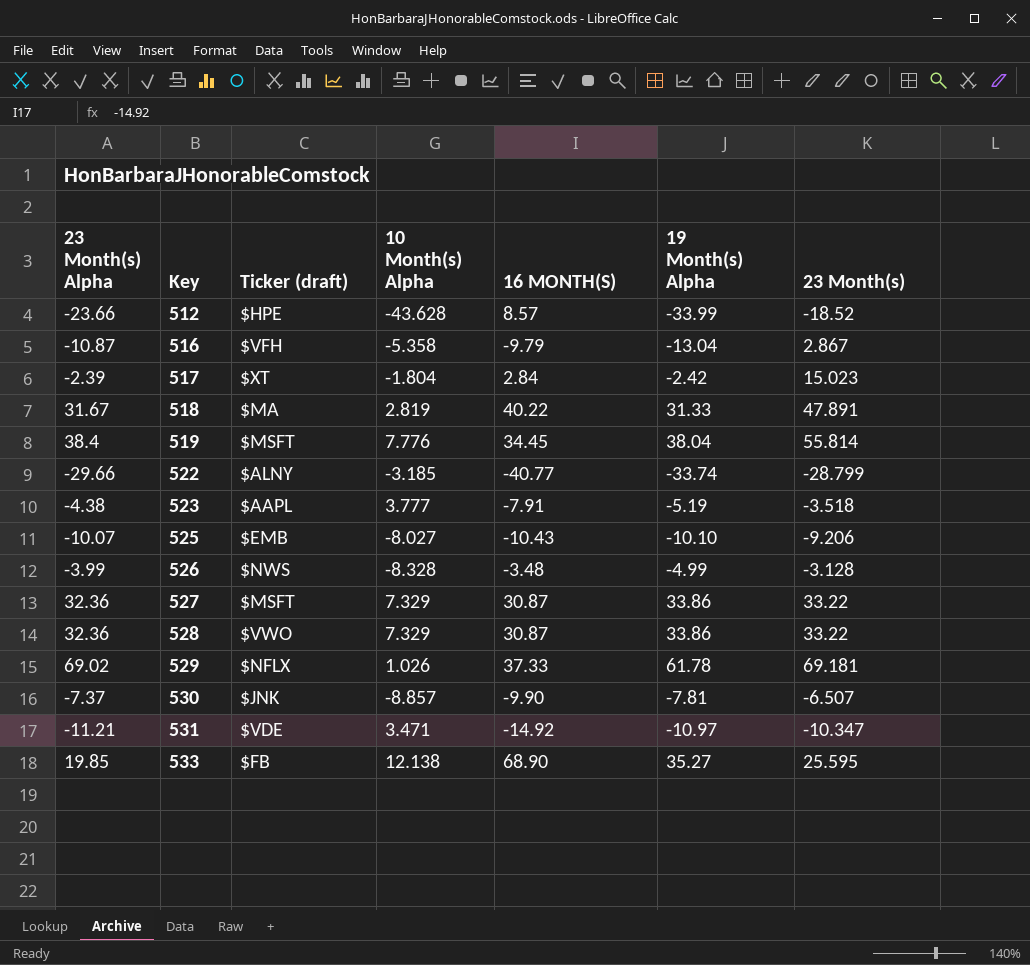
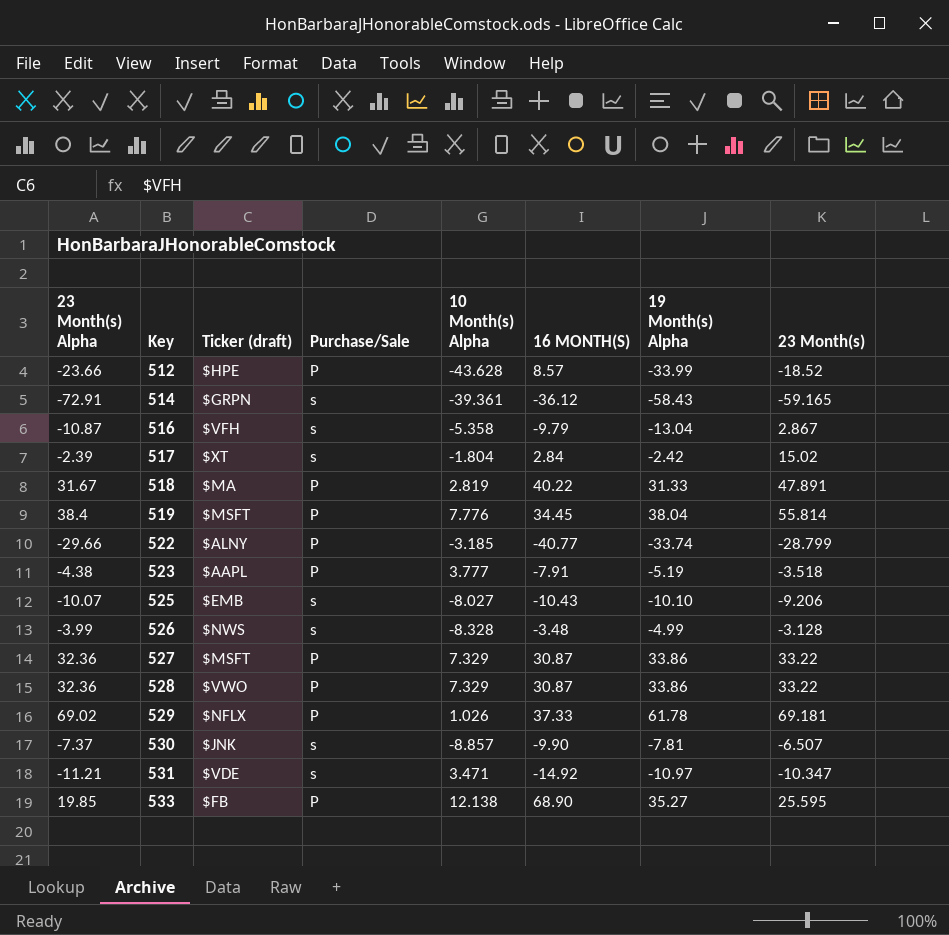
column Purchase/Sale | position: none -> 4
row 514: none -> -72.91 | $GRPN | s | -39.361 | -36.12 | -58.43 | -59.165
517 | 23 Month(s): 15.023 -> 15.02

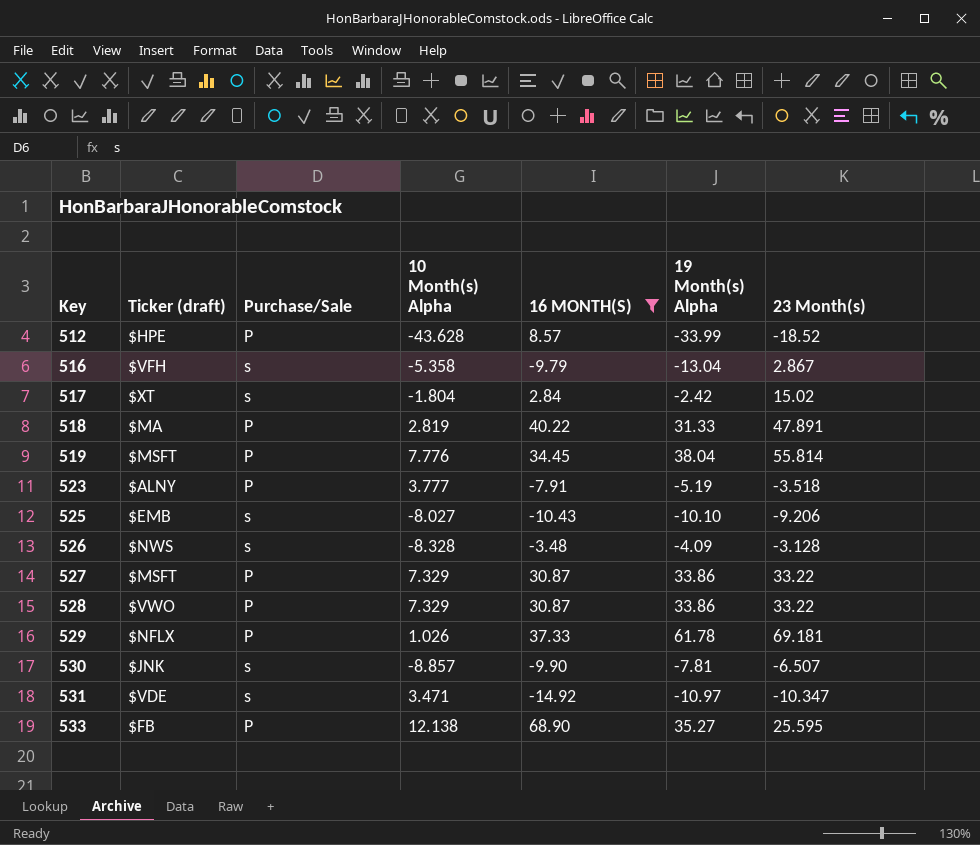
filter: none -> 16 MONTH(S) >= -14.92
column 23 Month(s) Alpha | position: 1 -> none
523 | Ticker (draft): $AAPL -> $ALNY
526 | 19 Month(s) Alpha: -4.99 -> -4.09

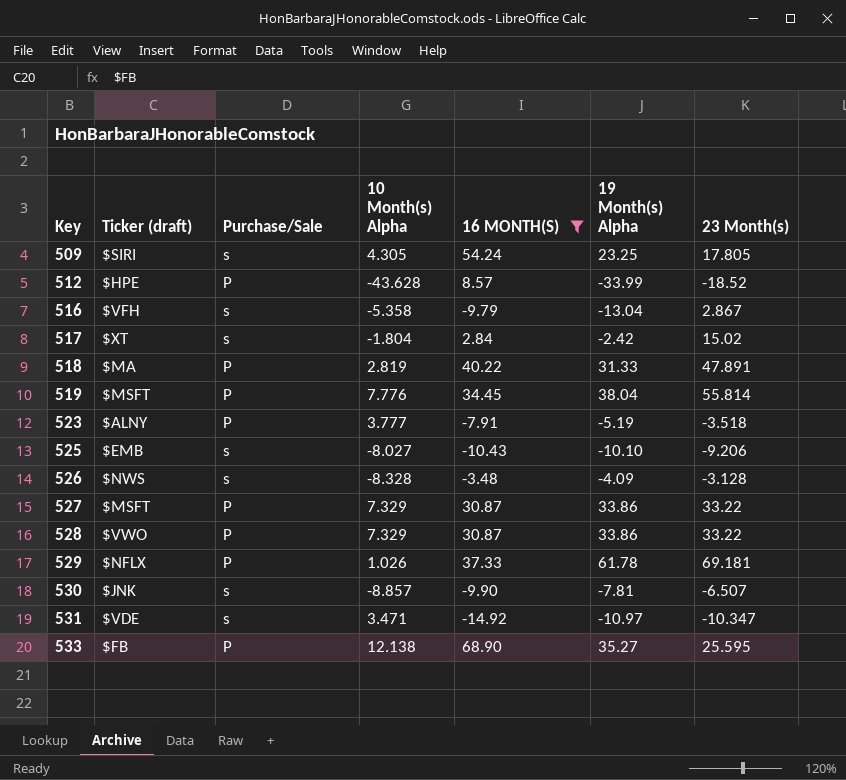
row 509: none -> $SIRI | s | 4.305 | 54.24 | 23.25 | 17.805

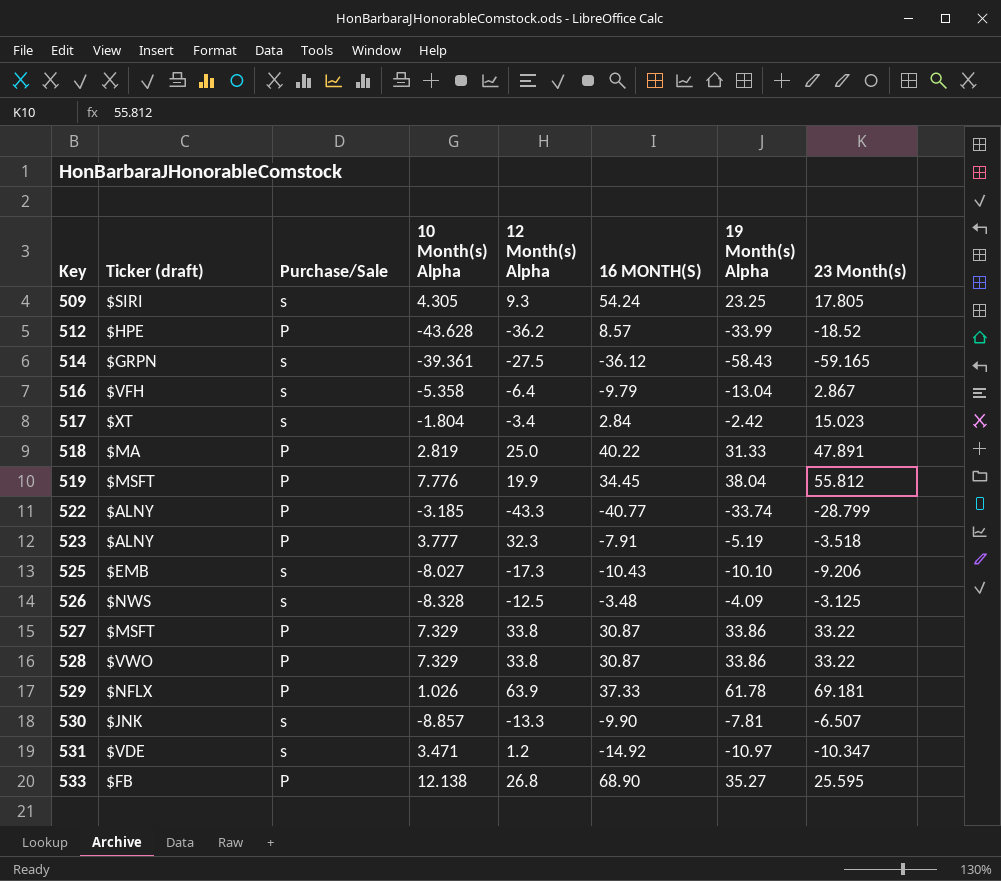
filter: 16 MONTH(S) >= -14.92 -> none
column 12 Month(s) Alpha | position: none -> 5
517 | 23 Month(s): 15.02 -> 15.023
519 | 23 Month(s): 55.814 -> 55.812
526 | 23 Month(s): -3.128 -> -3.125

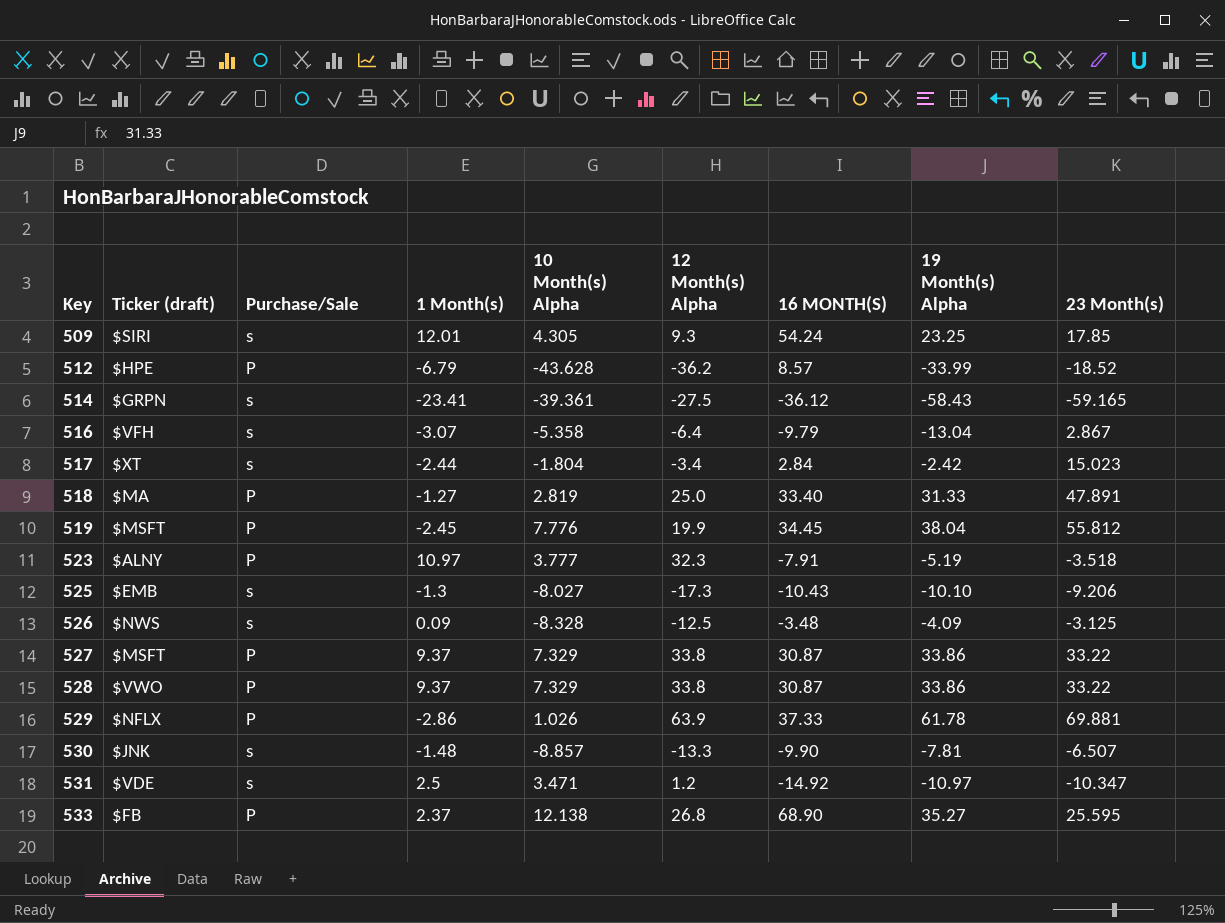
column 1 Month(s) | position: none -> 4
row 522: $ALNY | P | -3.185 | -43.3 | -40.77 | -33.74 | -28.799 -> none
509 | 23 Month(s): 17.805 -> 17.85
518 | 16 MONTH(S): 40.22 -> 33.40
529 | 23 Month(s): 69.181 -> 69.881

